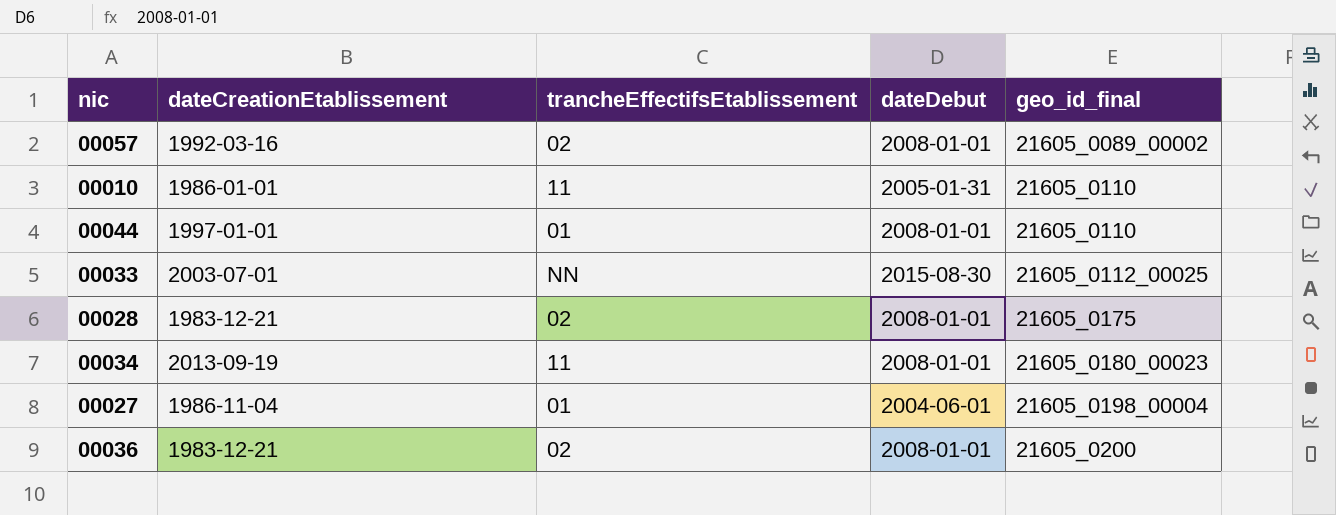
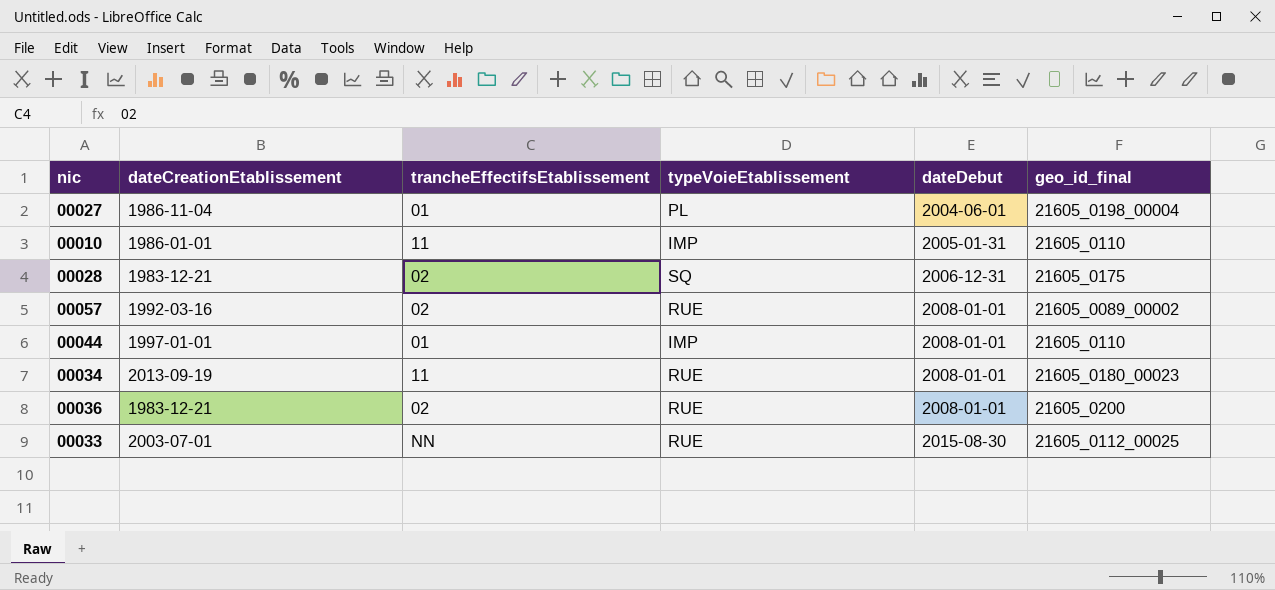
row order: geo_id_final ascending -> dateDebut ascending
column typeVoieEtablissement | position: none -> 4
00028 | dateDebut: 2008-01-01 -> 2006-12-31

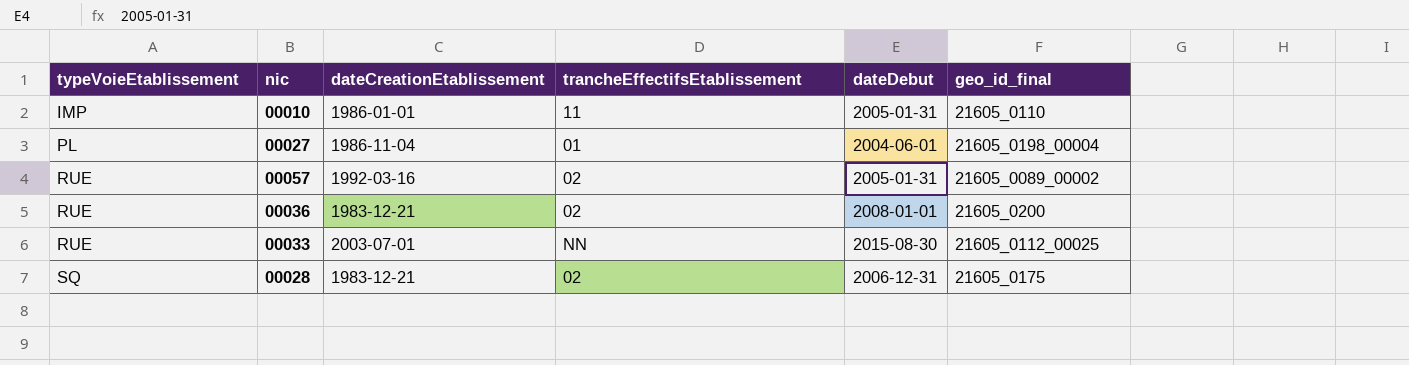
row order: dateDebut ascending -> typeVoieEtablissement ascending
column typeVoieEtablissement | position: 4 -> 1
row 00044: 1997-01-01 | 01 | IMP | 2008-01-01 | 21605_0110 -> none
row 00034: 2013-09-19 | 11 | RUE | 2008-01-01 | 21605_0180_00023 -> none
00057 | dateDebut: 2008-01-01 -> 2005-01-31

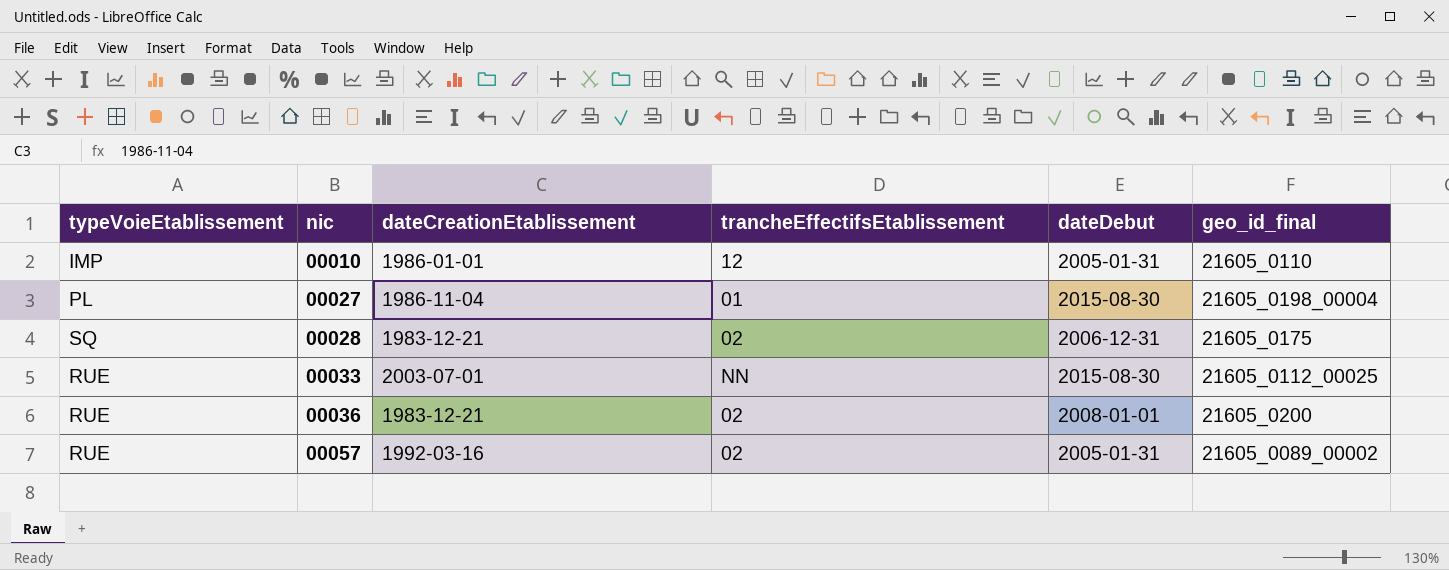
row order: typeVoieEtablissement ascending -> nic ascending
00010 | trancheEffectifsEtablissement: 11 -> 12
00027 | dateDebut: 2004-06-01 -> 2015-08-30

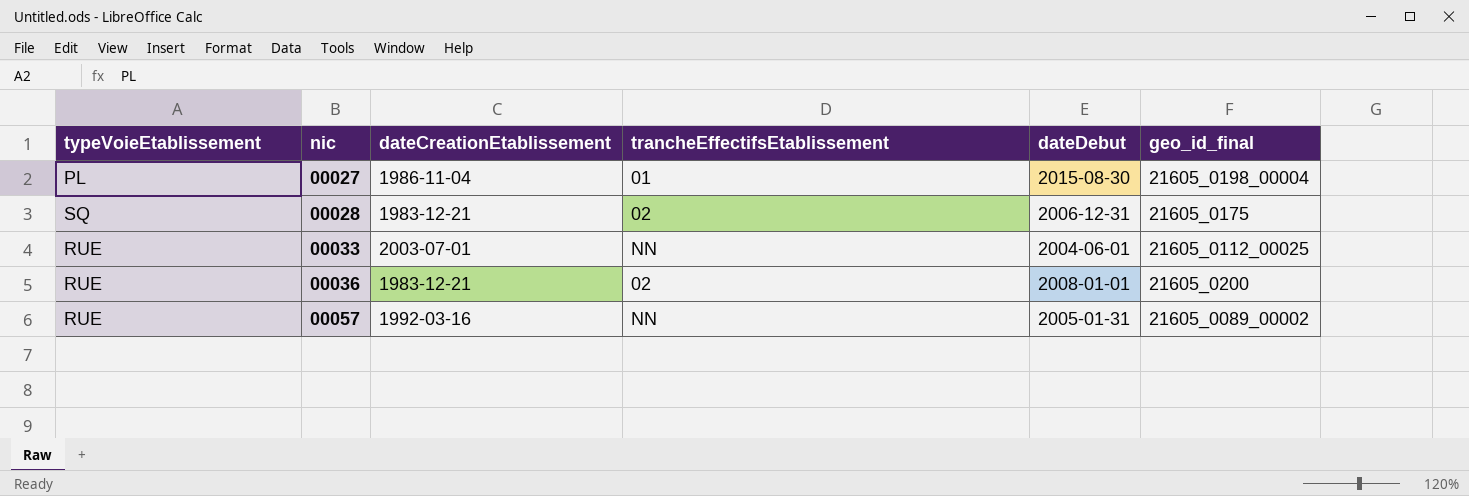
row 00010: IMP | 1986-01-01 | 12 | 2005-01-31 | 21605_0110 -> none
00033 | dateDebut: 2015-08-30 -> 2004-06-01
00057 | trancheEffectifsEtablissement: 02 -> NN

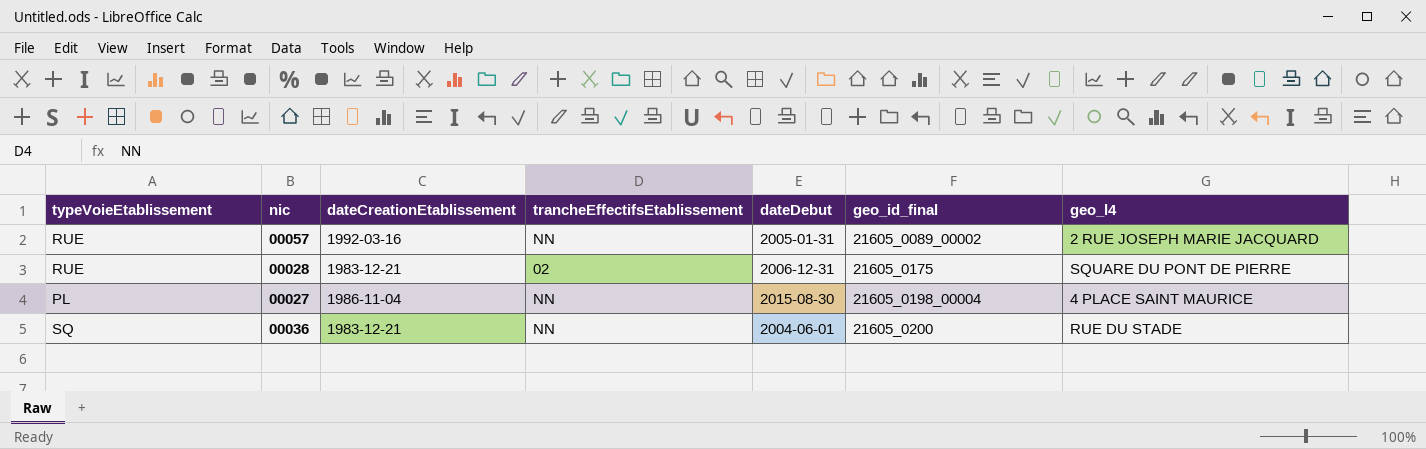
row order: nic ascending -> geo_id_final ascending
column geo_l4 | position: none -> 7
row 00033: RUE | 2003-07-01 | NN | 2004-06-01 | 21605_0112_00025 -> none
00028 | typeVoieEtablissement: SQ -> RUE
00027 | trancheEffectifsEtablissement: 01 -> NN
00036 | typeVoieEtablissement: RUE -> SQ
00036 | trancheEffectifsEtablissement: 02 -> NN
00036 | dateDebut: 2008-01-01 -> 2004-06-01

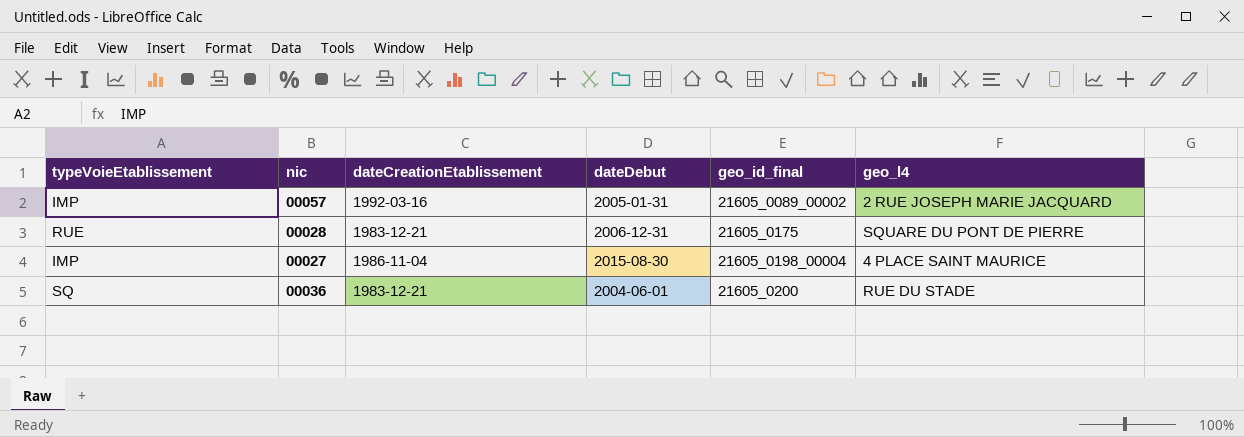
column trancheEffectifsEtablissement | position: 4 -> none
00057 | typeVoieEtablissement: RUE -> IMP
00027 | typeVoieEtablissement: PL -> IMP

